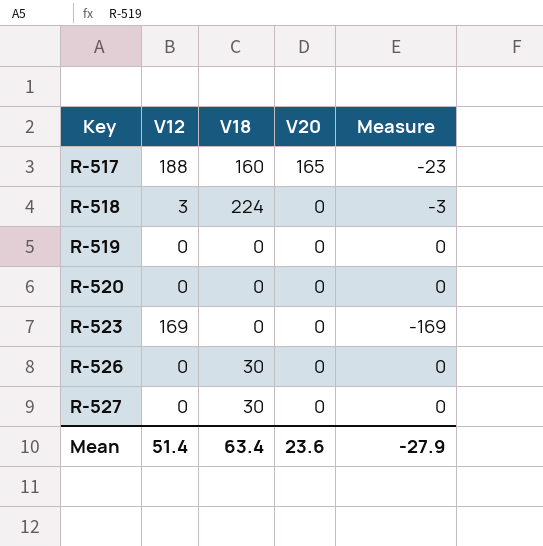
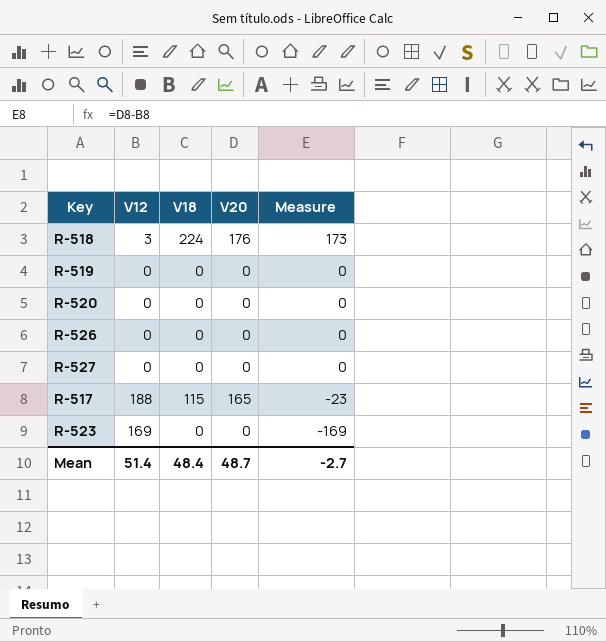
row order: Key ascending -> Measure descending
R-518 | V20: 0 -> 176
R-518 | Measure: -3 -> 173
R-526 | V18: 30 -> 0
R-527 | V18: 30 -> 0
R-517 | V18: 160 -> 115
Mean | V18: 63.4 -> 48.4
Mean | V20: 23.6 -> 48.7
Mean | Measure: -27.9 -> -2.7

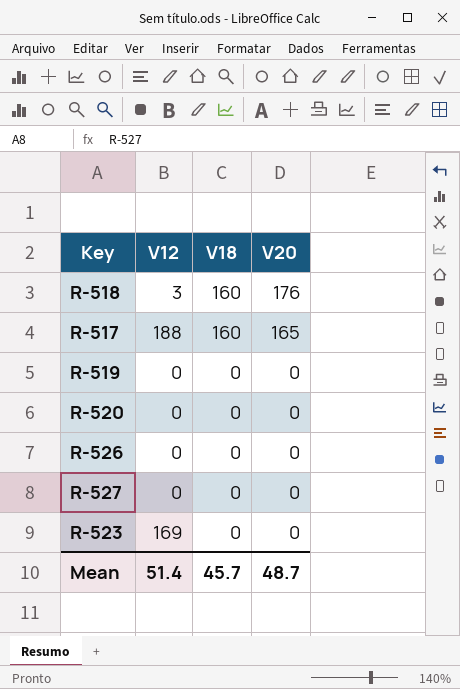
row order: Measure descending -> V18 descending
column Measure | formula: [V20] - [V12] -> none
R-518 | V18: 224 -> 160
R-517 | V18: 115 -> 160
Mean | V18: 48.4 -> 45.7

